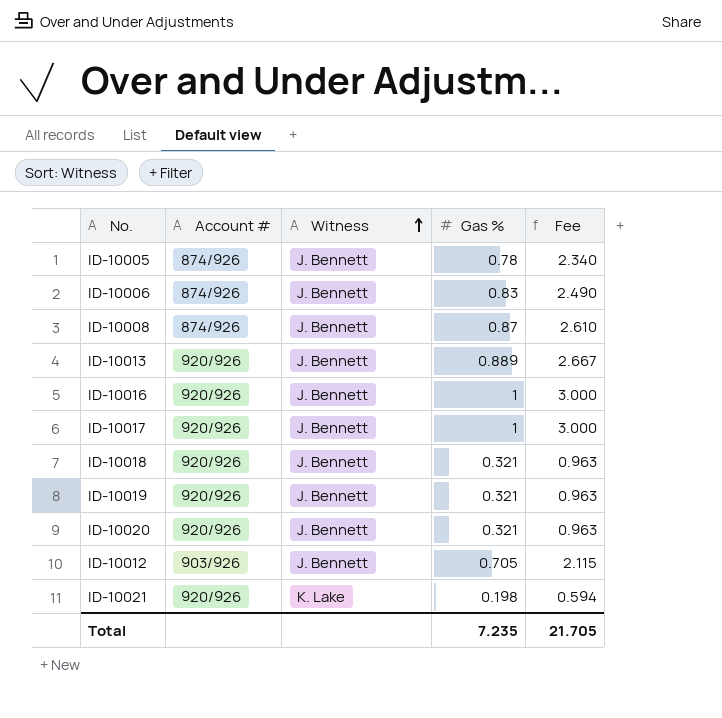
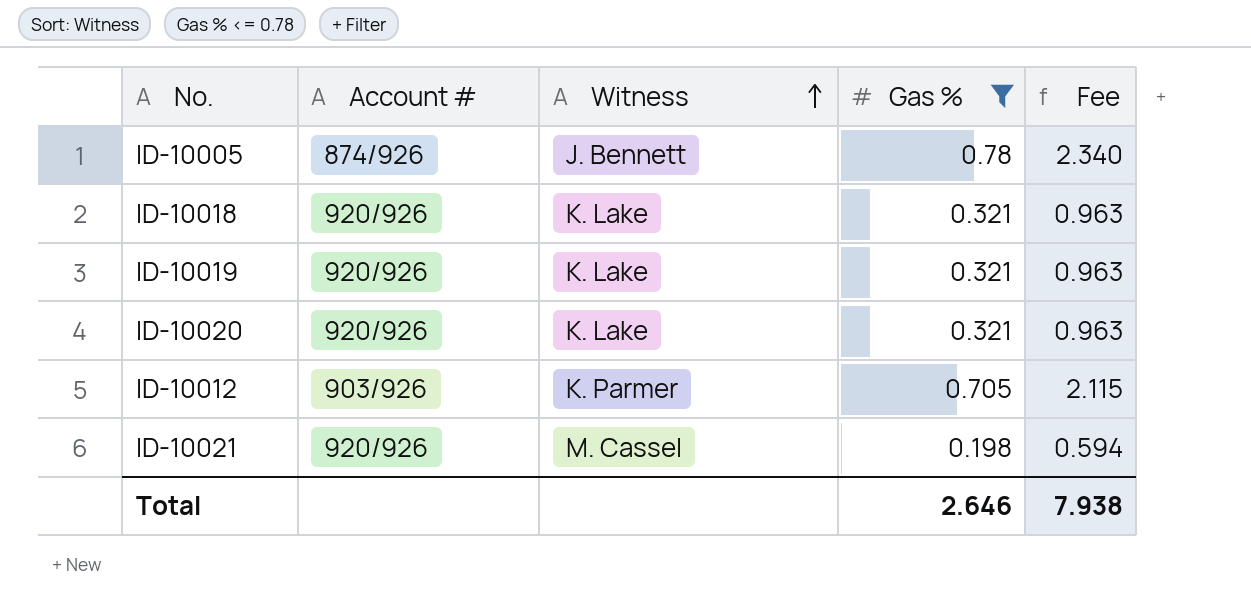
filter: none -> Gas % <= 0.78
ID-10018 | Witness: J. Bennett -> K. Lake
ID-10019 | Witness: J. Bennett -> K. Lake
ID-10020 | Witness: J. Bennett -> K. Lake
ID-10012 | Witness: J. Bennett -> K. Parmer
ID-10021 | Witness: K. Lake -> M. Cassel
Total | Gas %: 7.235 -> 2.646
Total | Fee: 21.705 -> 7.938

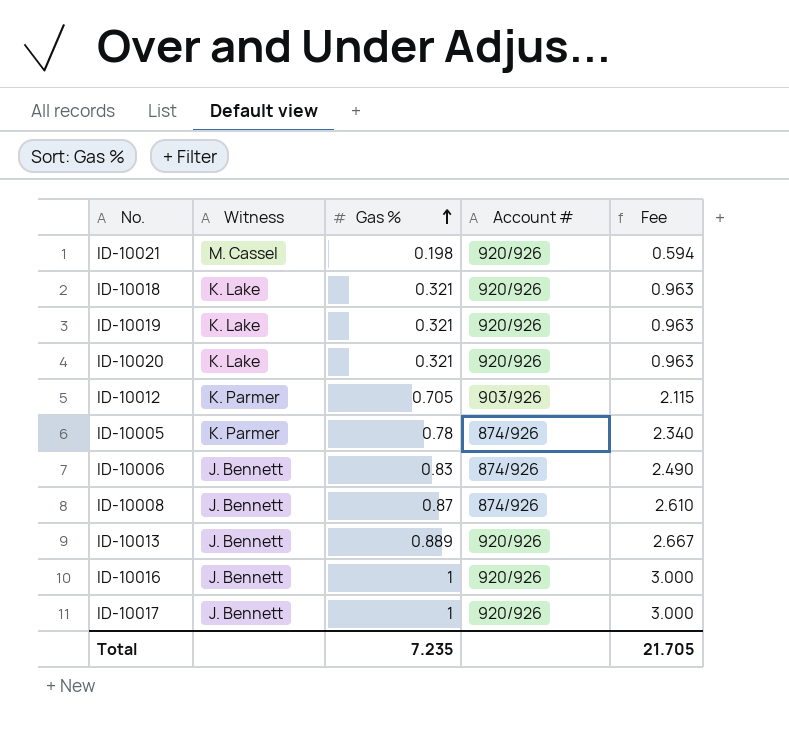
filter: Gas % <= 0.78 -> none
row order: Witness ascending -> Gas % ascending
column Account # | position: 2 -> 4
ID-10005 | Witness: J. Bennett -> K. Parmer
Total | Gas %: 2.646 -> 7.235
Total | Fee: 7.938 -> 21.705

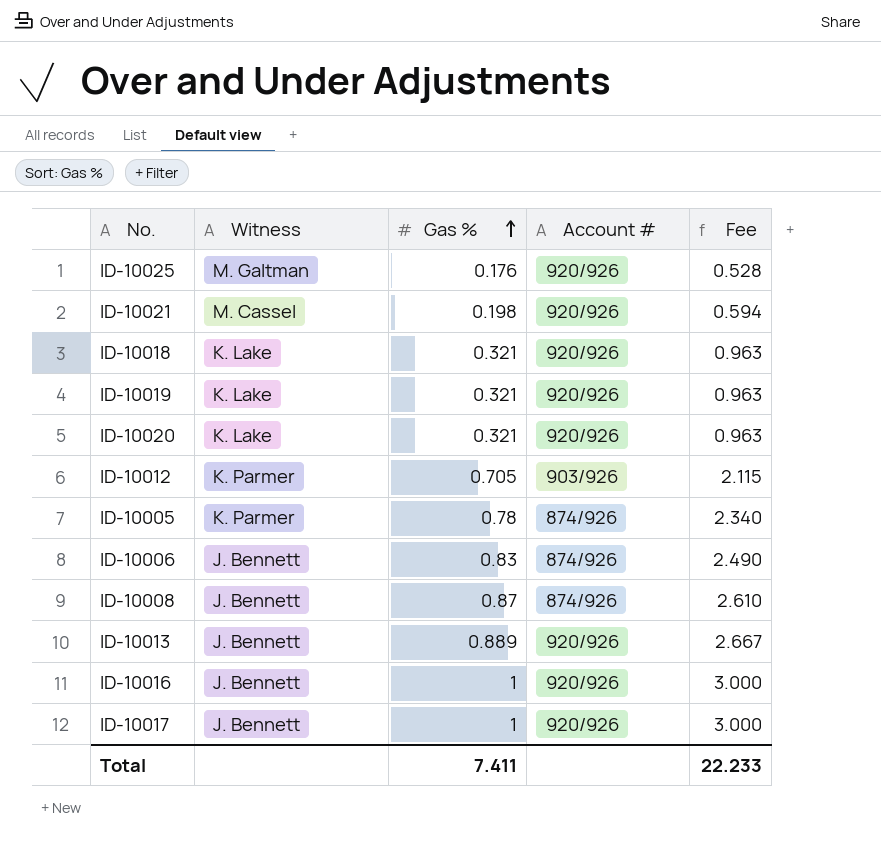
row ID-10025: none -> M. Galtman | 0.176 | 920/926 | 0.528
Total | Gas %: 7.235 -> 7.411
Total | Fee: 21.705 -> 22.233

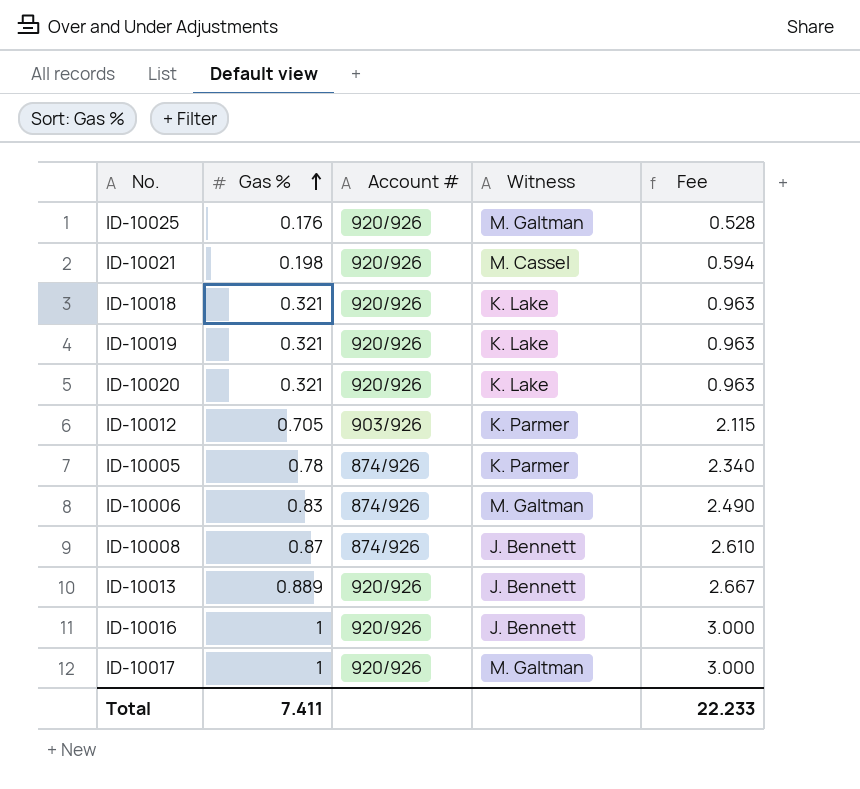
column Witness | position: 2 -> 4
ID-10006 | Witness: J. Bennett -> M. Galtman
ID-10017 | Witness: J. Bennett -> M. Galtman

